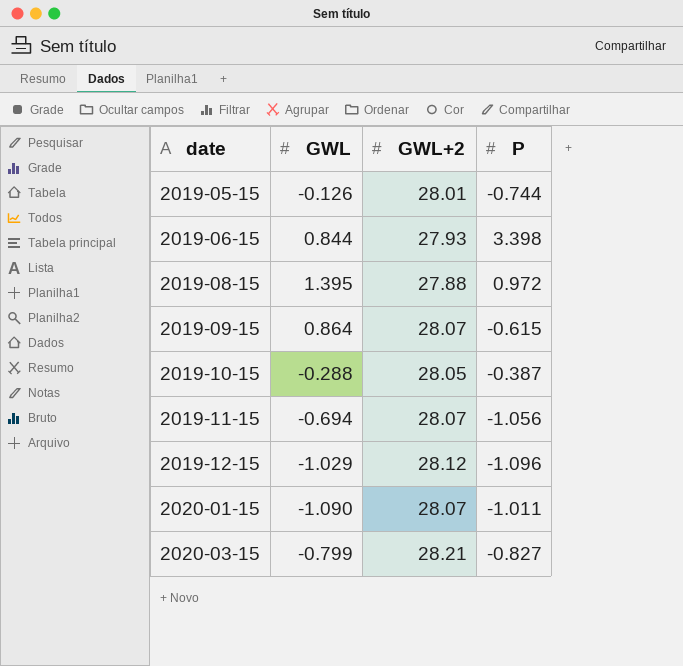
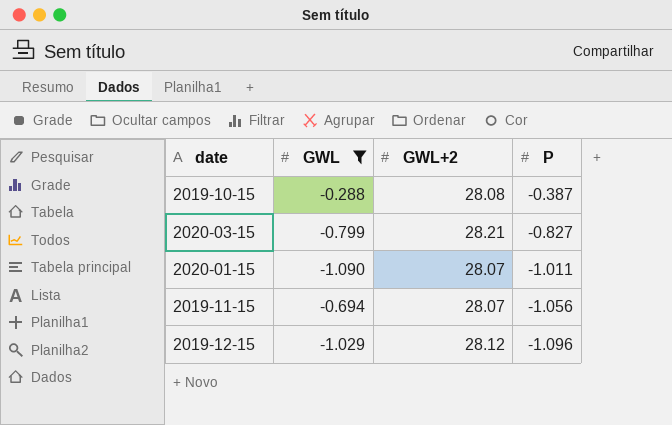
filter: none -> GWL <= -0.288
row order: date ascending -> P descending
2019-10-15 | GWL+2: 28.05 -> 28.08

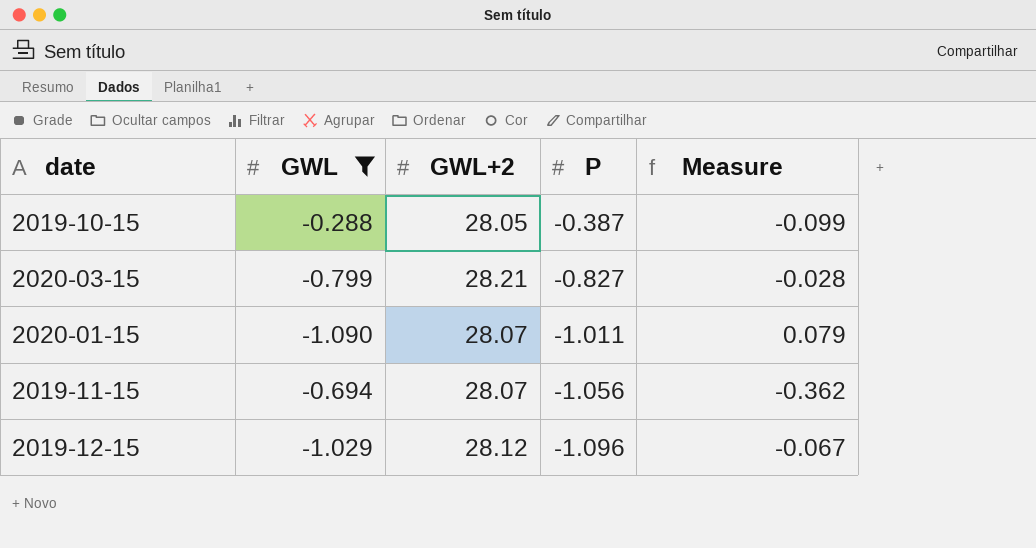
column Measure | formula: none -> [P] - [GWL]
2019-10-15 | GWL+2: 28.08 -> 28.05

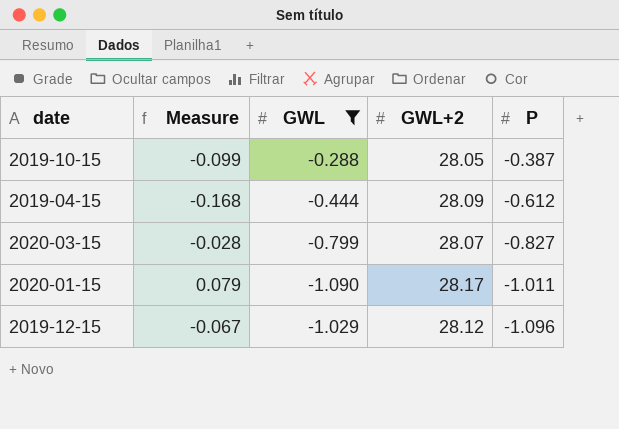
column Measure | position: 5 -> 2
row 2019-11-15: -0.694 | 28.07 | -1.056 | -0.362 -> none
row 2019-04-15: none -> -0.168 | -0.444 | 28.09 | -0.612
2020-03-15 | GWL+2: 28.21 -> 28.07
2020-01-15 | GWL+2: 28.07 -> 28.17

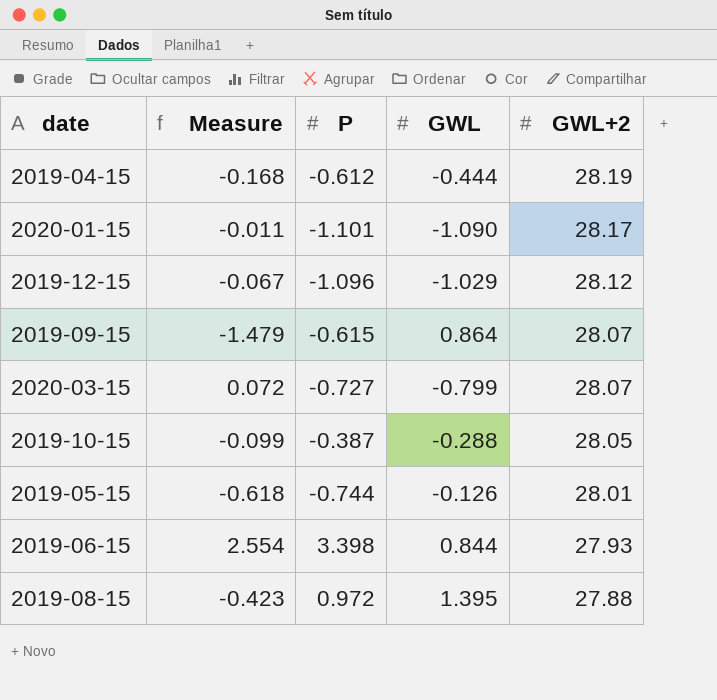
filter: GWL <= -0.288 -> none
row order: P descending -> GWL+2 descending
column P | position: 5 -> 3
2019-04-15 | GWL+2: 28.09 -> 28.19
2020-01-15 | Measure: 0.079 -> -0.011
2020-01-15 | P: -1.011 -> -1.101
2020-03-15 | Measure: -0.028 -> 0.072
2020-03-15 | P: -0.827 -> -0.727

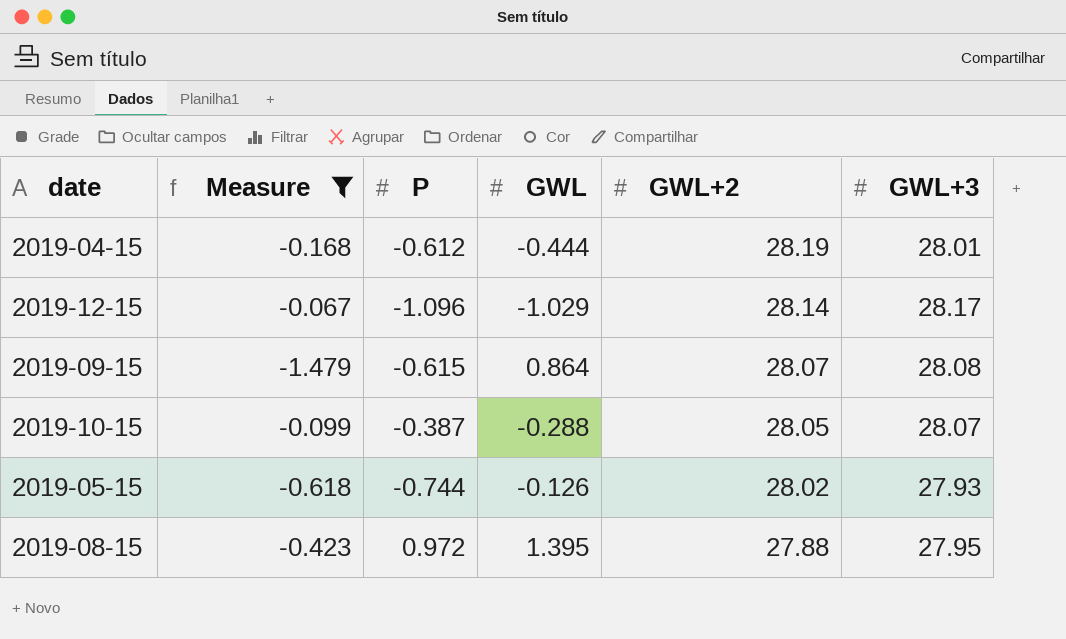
filter: none -> Measure <= -0.067
column GWL+3 | position: none -> 6
2019-12-15 | GWL+2: 28.12 -> 28.14
2019-05-15 | GWL+2: 28.01 -> 28.02

